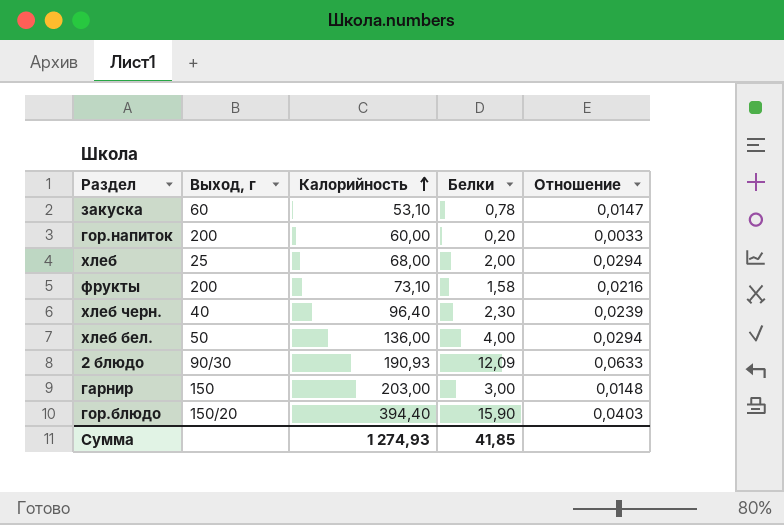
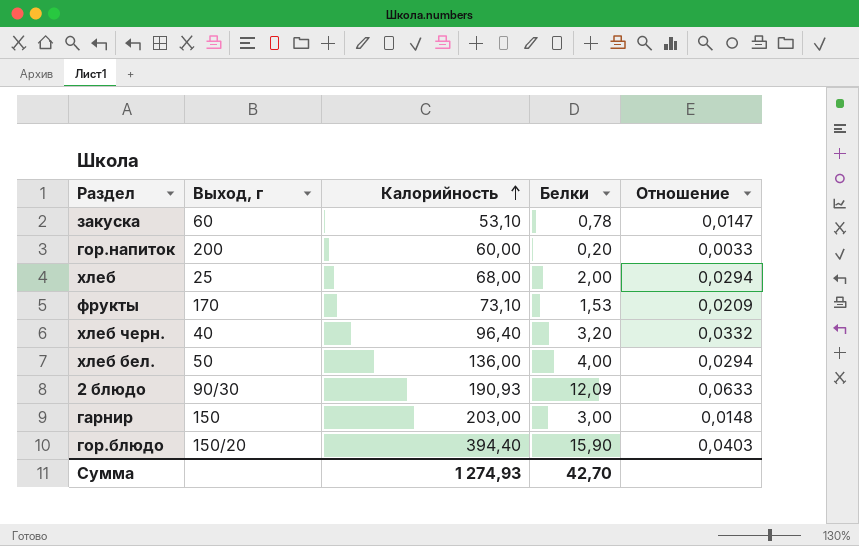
фрукты | Выход, г: 200 -> 170
фрукты | Белки: 1,58 -> 1,53
фрукты | Отношение: 0,0216 -> 0,0209
хлеб черн. | Белки: 2,30 -> 3,20
хлеб черн. | Отношение: 0,0239 -> 0,0332
Сумма | Белки: 41,85 -> 42,70

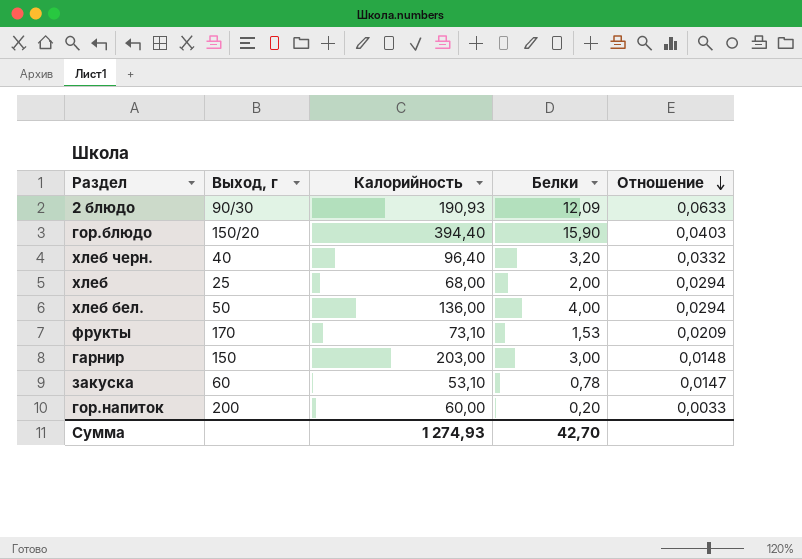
row order: Калорийность ascending -> Отношение descending

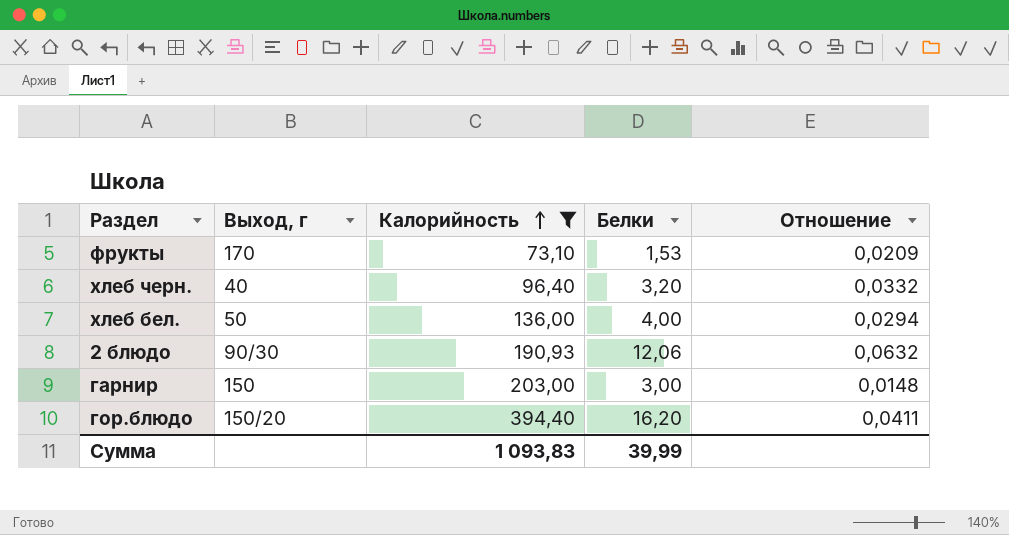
filter: none -> Калорийность >= 73,10
row order: Отношение descending -> Калорийность ascending
2 блюдо | Белки: 12,09 -> 12,06
2 блюдо | Отношение: 0,0633 -> 0,0632
гор.блюдо | Белки: 15,90 -> 16,20
гор.блюдо | Отношение: 0,0403 -> 0,0411
Сумма | Калорийность: 1 274,93 -> 1 093,83
Сумма | Белки: 42,70 -> 39,99

